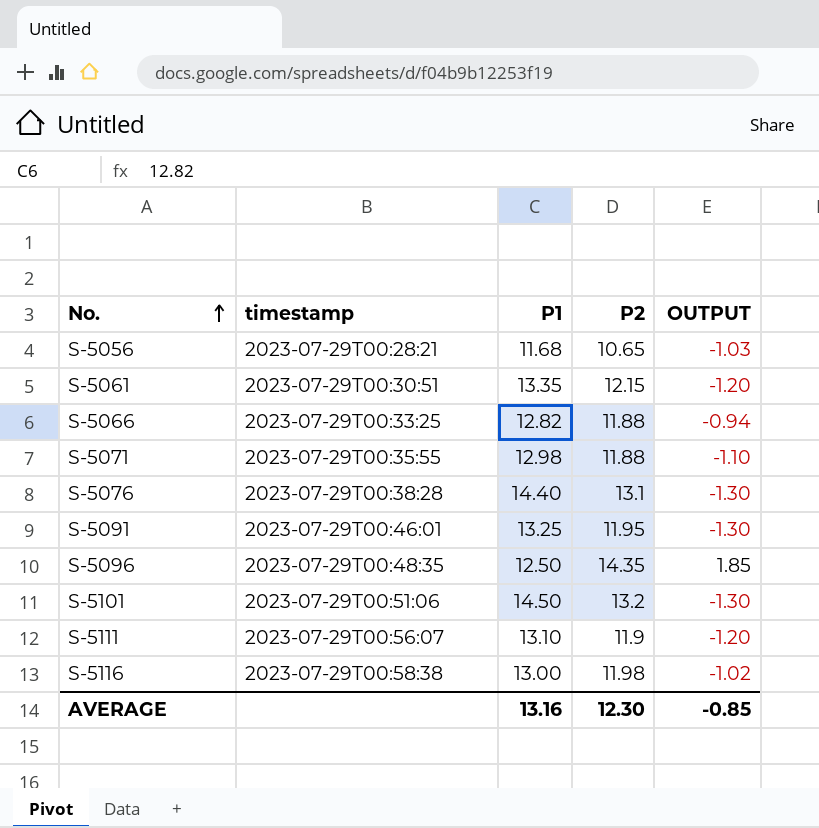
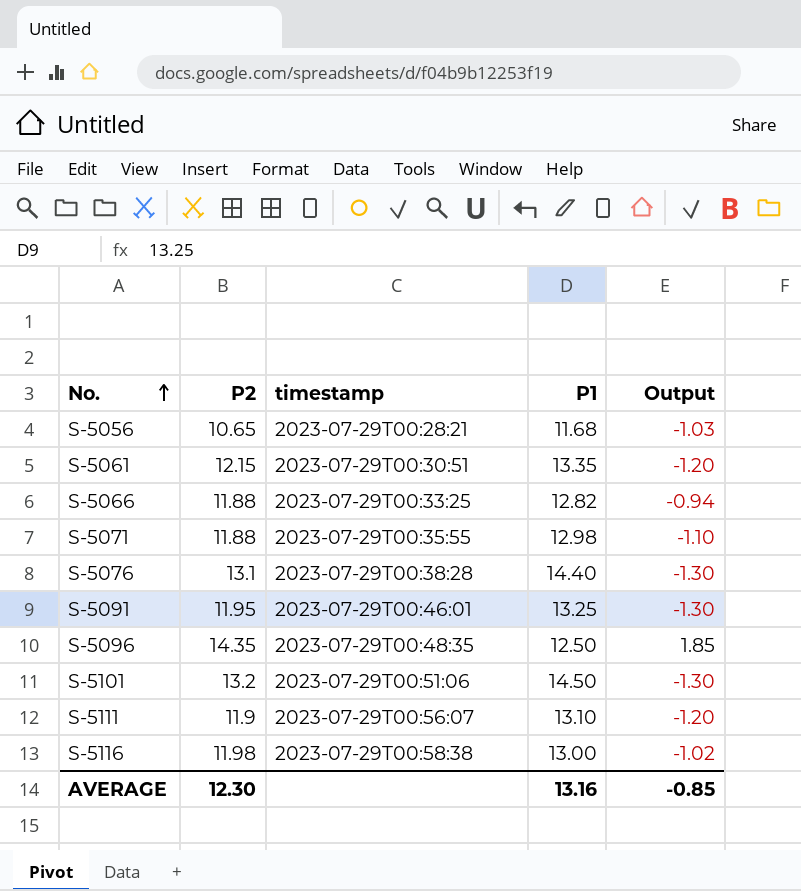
column P2 | position: 4 -> 2
column name: OUTPUT -> Output

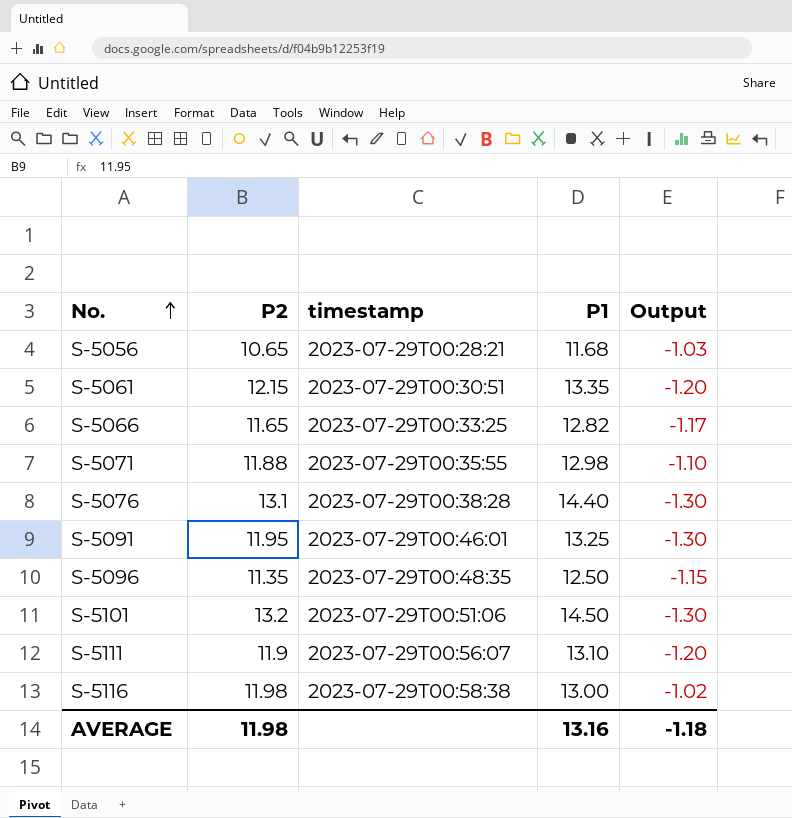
S-5066 | P2: 11.88 -> 11.65
S-5066 | Output: -0.94 -> -1.17
S-5096 | P2: 14.35 -> 11.35
S-5096 | Output: 1.85 -> -1.15
AVERAGE | P2: 12.30 -> 11.98
AVERAGE | Output: -0.85 -> -1.18

